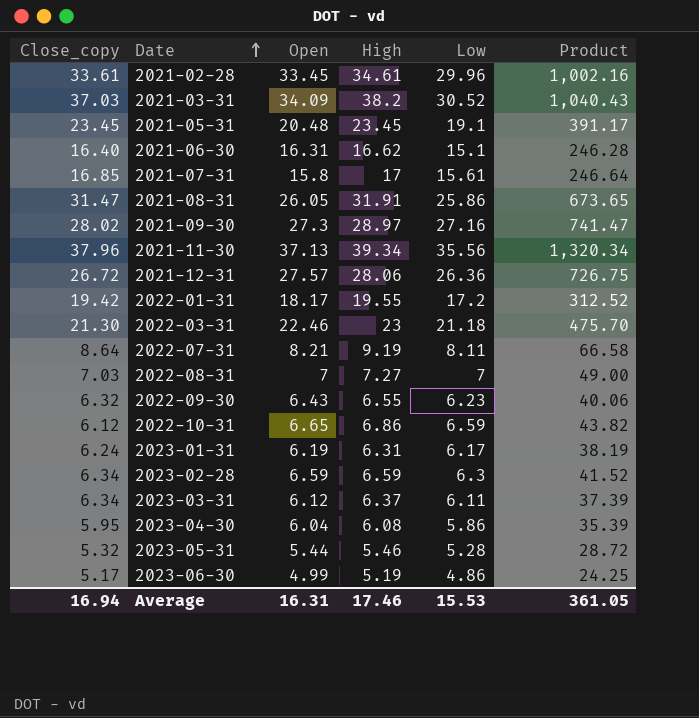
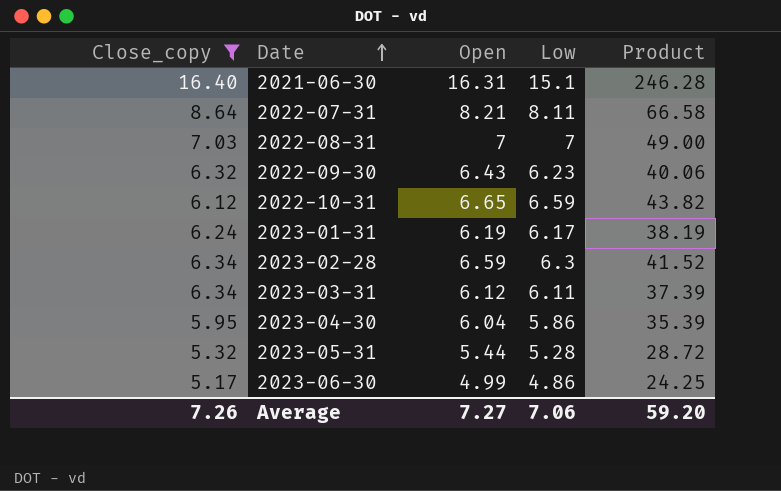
filter: none -> Close_copy <= 16.40
column High | position: 4 -> none
Average | Close_copy: 16.94 -> 7.26
Average | Open: 16.31 -> 7.27
Average | Low: 15.53 -> 7.06
Average | Product: 361.05 -> 59.20

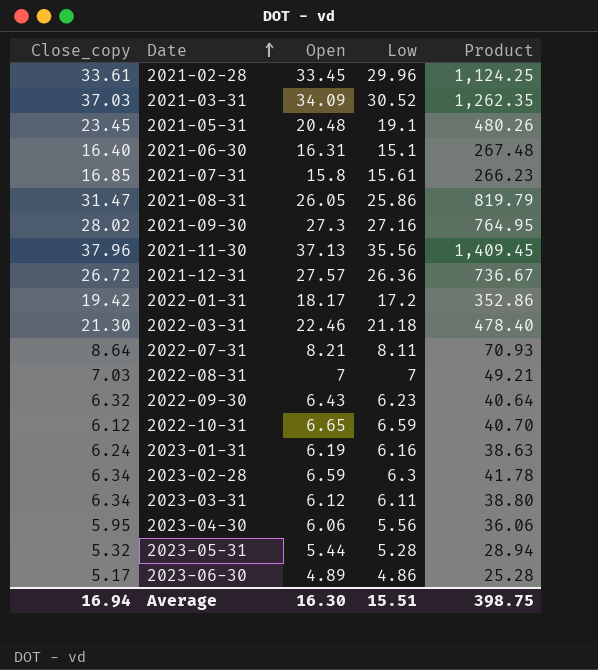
filter: Close_copy <= 16.40 -> none
column Product | formula: [Open] * [Low] -> [Close_copy] * [Open]
2023-01-31 | Low: 6.17 -> 6.16
2023-04-30 | Open: 6.04 -> 6.06
2023-04-30 | Low: 5.86 -> 5.56
2023-06-30 | Open: 4.99 -> 4.89
Average | Close_copy: 7.26 -> 16.94
Average | Open: 7.27 -> 16.30
Average | Low: 7.06 -> 15.51
Average | Product: 59.20 -> 398.75

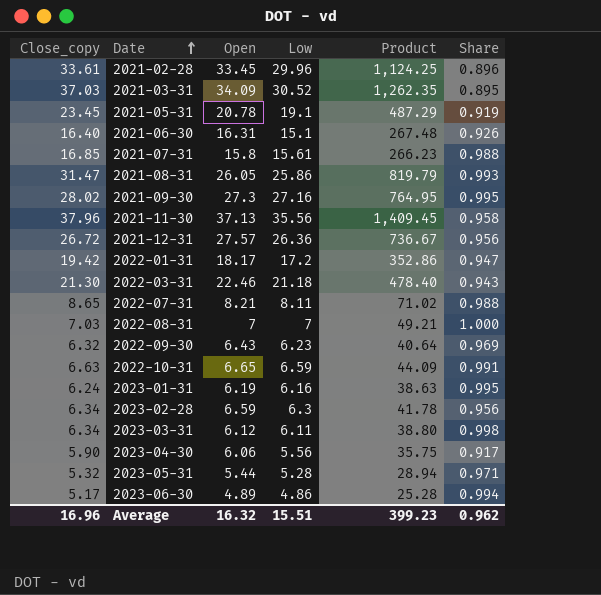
column Share | formula: none -> [Low] / [Open]
2021-05-31 | Open: 20.48 -> 20.78
2021-05-31 | Product: 480.26 -> 487.29
2022-07-31 | Close_copy: 8.64 -> 8.65
2022-07-31 | Product: 70.93 -> 71.02
2022-10-31 | Close_copy: 6.12 -> 6.63
2022-10-31 | Product: 40.70 -> 44.09
2023-04-30 | Close_copy: 5.95 -> 5.90
2023-04-30 | Product: 36.06 -> 35.75
Average | Close_copy: 16.94 -> 16.96
Average | Open: 16.30 -> 16.32
Average | Product: 398.75 -> 399.23

